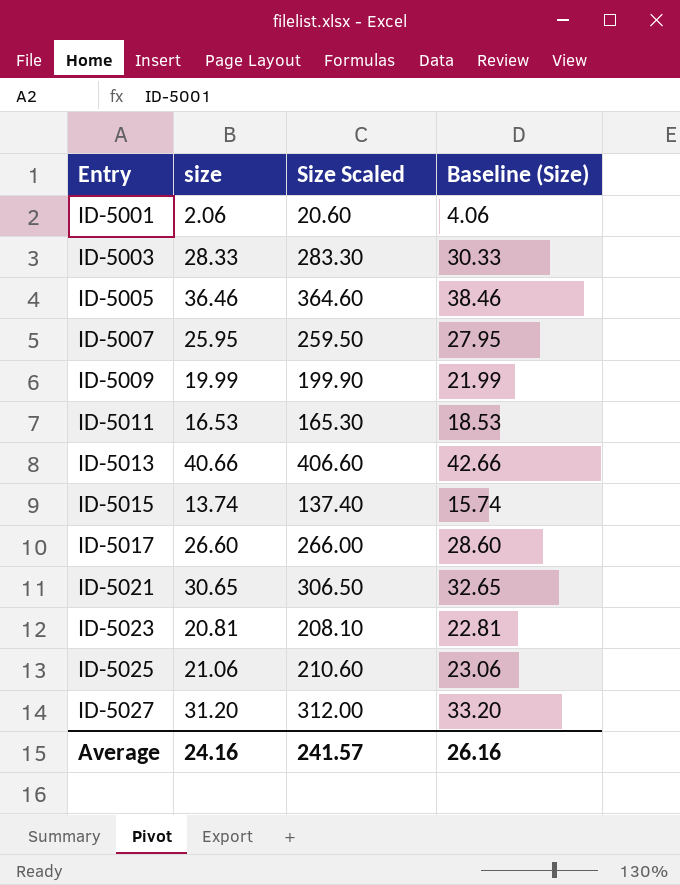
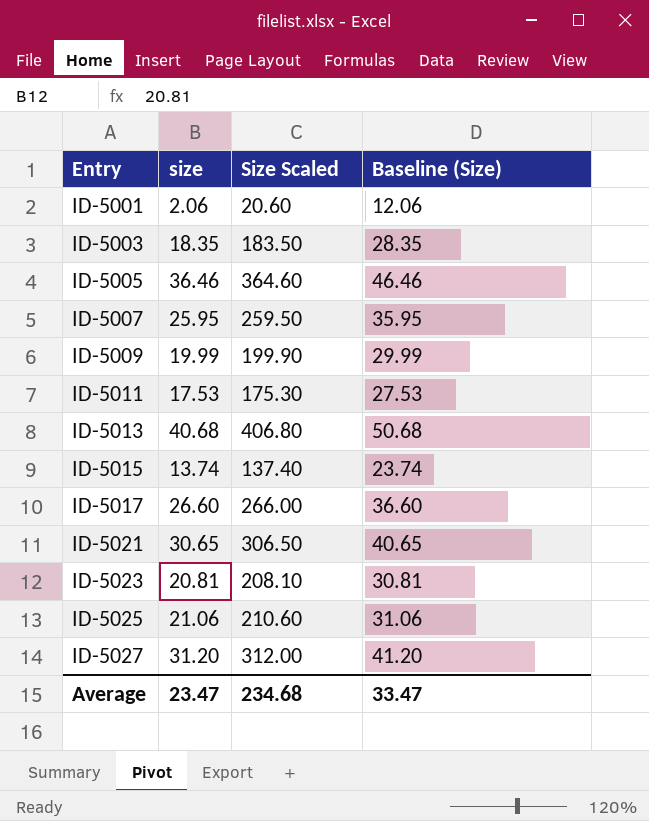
column Baseline (Size) | formula: [size] + 2 -> [size] + 10
ID-5003 | size: 28.33 -> 18.35
ID-5003 | Size Scaled: 283.30 -> 183.50
ID-5011 | size: 16.53 -> 17.53
ID-5011 | Size Scaled: 165.30 -> 175.30
ID-5013 | size: 40.66 -> 40.68
ID-5013 | Size Scaled: 406.60 -> 406.80
Average | size: 24.16 -> 23.47
Average | Size Scaled: 241.57 -> 234.68
Average | Baseline (Size): 26.16 -> 33.47

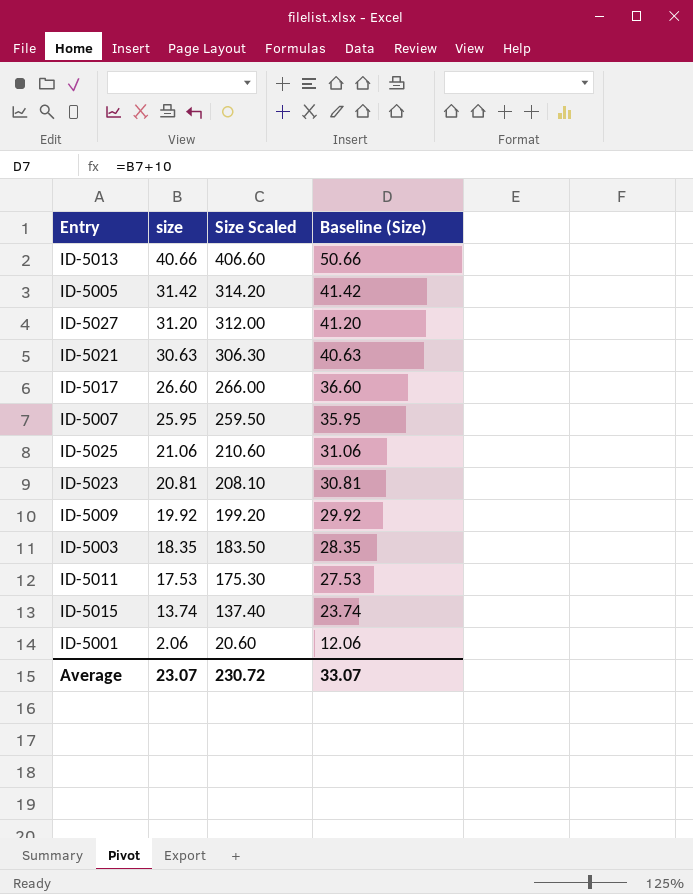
row order: Entry ascending -> size descending
ID-5013 | size: 40.68 -> 40.66
ID-5013 | Size Scaled: 406.80 -> 406.60
ID-5013 | Baseline (Size): 50.68 -> 50.66
ID-5005 | size: 36.46 -> 31.42
ID-5005 | Size Scaled: 364.60 -> 314.20
ID-5005 | Baseline (Size): 46.46 -> 41.42
ID-5021 | size: 30.65 -> 30.63
ID-5021 | Size Scaled: 306.50 -> 306.30
ID-5021 | Baseline (Size): 40.65 -> 40.63
ID-5009 | size: 19.99 -> 19.92
ID-5009 | Size Scaled: 199.90 -> 199.20
ID-5009 | Baseline (Size): 29.99 -> 29.92
Average | size: 23.47 -> 23.07
Average | Size Scaled: 234.68 -> 230.72
Average | Baseline (Size): 33.47 -> 33.07

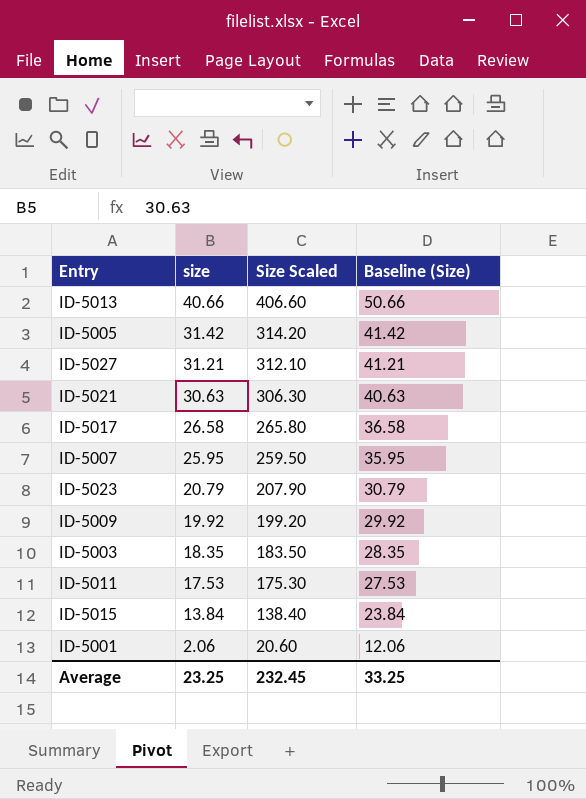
row ID-5025: 21.06 | 210.60 | 31.06 -> none
ID-5027 | size: 31.20 -> 31.21
ID-5027 | Size Scaled: 312.00 -> 312.10
ID-5027 | Baseline (Size): 41.20 -> 41.21
ID-5017 | size: 26.60 -> 26.58
ID-5017 | Size Scaled: 266.00 -> 265.80
ID-5017 | Baseline (Size): 36.60 -> 36.58
ID-5023 | size: 20.81 -> 20.79
ID-5023 | Size Scaled: 208.10 -> 207.90
ID-5023 | Baseline (Size): 30.81 -> 30.79
ID-5015 | size: 13.74 -> 13.84
ID-5015 | Size Scaled: 137.40 -> 138.40
ID-5015 | Baseline (Size): 23.74 -> 23.84
Average | size: 23.07 -> 23.25
Average | Size Scaled: 230.72 -> 232.45
Average | Baseline (Size): 33.07 -> 33.25

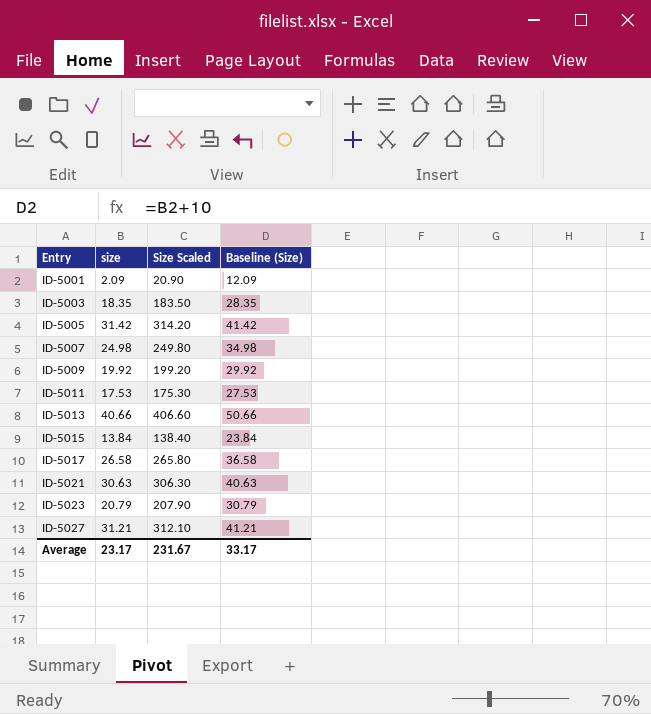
row order: size descending -> Entry ascending
ID-5001 | size: 2.06 -> 2.09
ID-5001 | Size Scaled: 20.60 -> 20.90
ID-5001 | Baseline (Size): 12.06 -> 12.09
ID-5007 | size: 25.95 -> 24.98
ID-5007 | Size Scaled: 259.50 -> 249.80
ID-5007 | Baseline (Size): 35.95 -> 34.98
Average | size: 23.25 -> 23.17
Average | Size Scaled: 232.45 -> 231.67
Average | Baseline (Size): 33.25 -> 33.17

